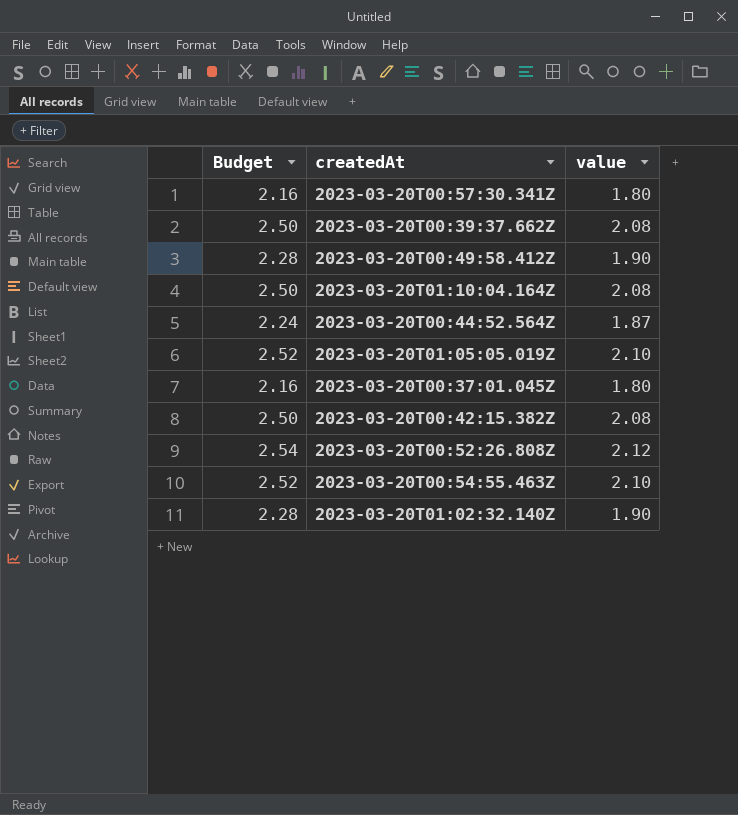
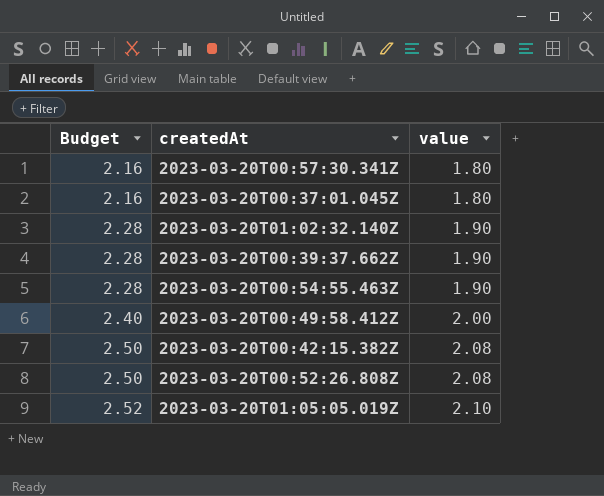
row order: none -> Budget ascending
row 2023-03-20T01:10:04.164Z: 2.50 | 2.08 -> none
row 2023-03-20T00:44:52.564Z: 2.24 | 1.87 -> none
2023-03-20T00:39:37.662Z | Budget: 2.50 -> 2.28
2023-03-20T00:39:37.662Z | value: 2.08 -> 1.90
2023-03-20T00:54:55.463Z | Budget: 2.52 -> 2.28
2023-03-20T00:54:55.463Z | value: 2.10 -> 1.90
2023-03-20T00:49:58.412Z | Budget: 2.28 -> 2.40
2023-03-20T00:49:58.412Z | value: 1.90 -> 2.00
2023-03-20T00:52:26.808Z | Budget: 2.54 -> 2.50
2023-03-20T00:52:26.808Z | value: 2.12 -> 2.08

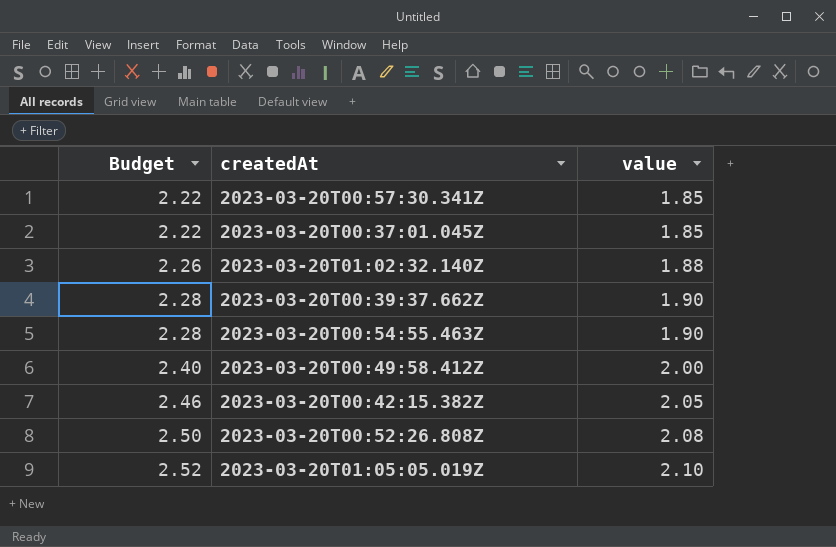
2023-03-20T00:57:30.341Z | Budget: 2.16 -> 2.22
2023-03-20T00:57:30.341Z | value: 1.80 -> 1.85
2023-03-20T00:37:01.045Z | Budget: 2.16 -> 2.22
2023-03-20T00:37:01.045Z | value: 1.80 -> 1.85
2023-03-20T01:02:32.140Z | Budget: 2.28 -> 2.26
2023-03-20T01:02:32.140Z | value: 1.90 -> 1.88
2023-03-20T00:42:15.382Z | Budget: 2.50 -> 2.46
2023-03-20T00:42:15.382Z | value: 2.08 -> 2.05

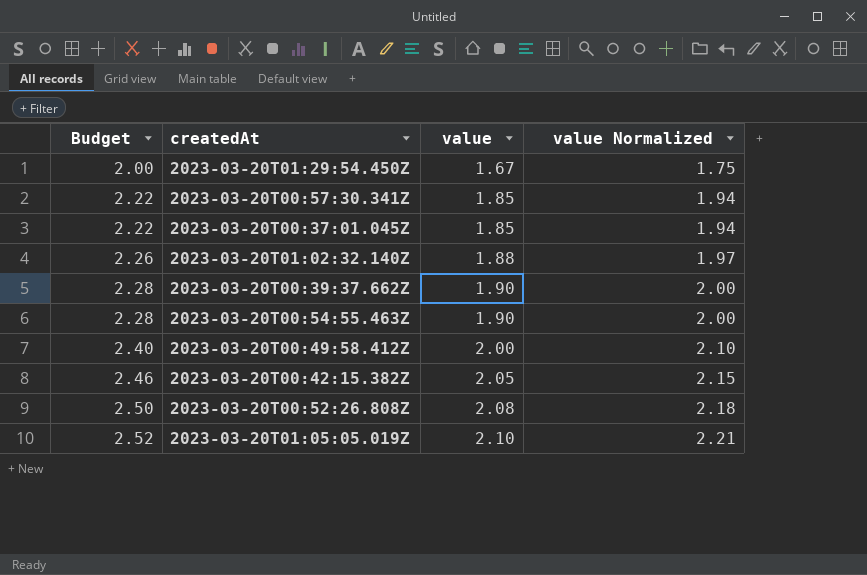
column value Normalized | formula: none -> [value] * 1.05
row 2023-03-20T01:29:54.450Z: none -> 2.00 | 1.67 | 1.75

